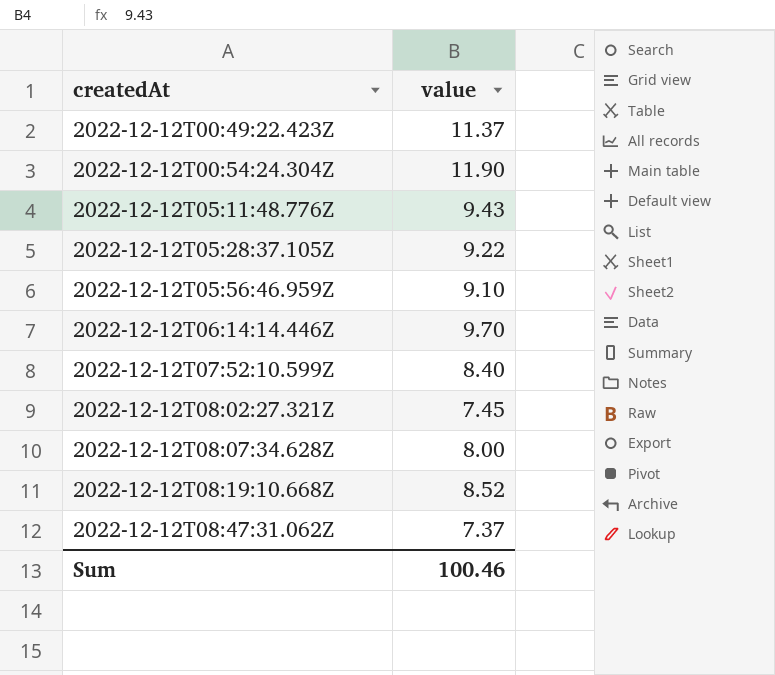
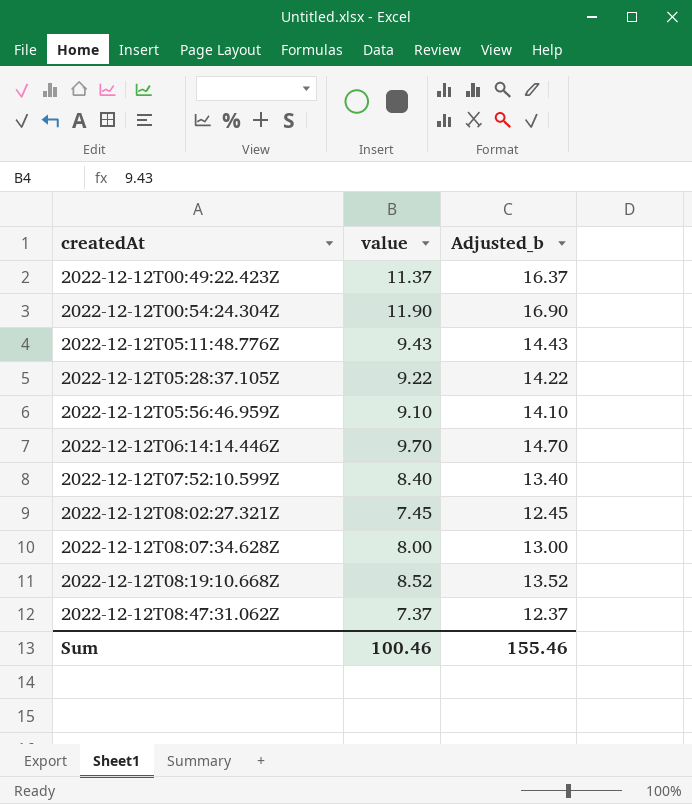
column Adjusted_b | formula: none -> [value] + 5

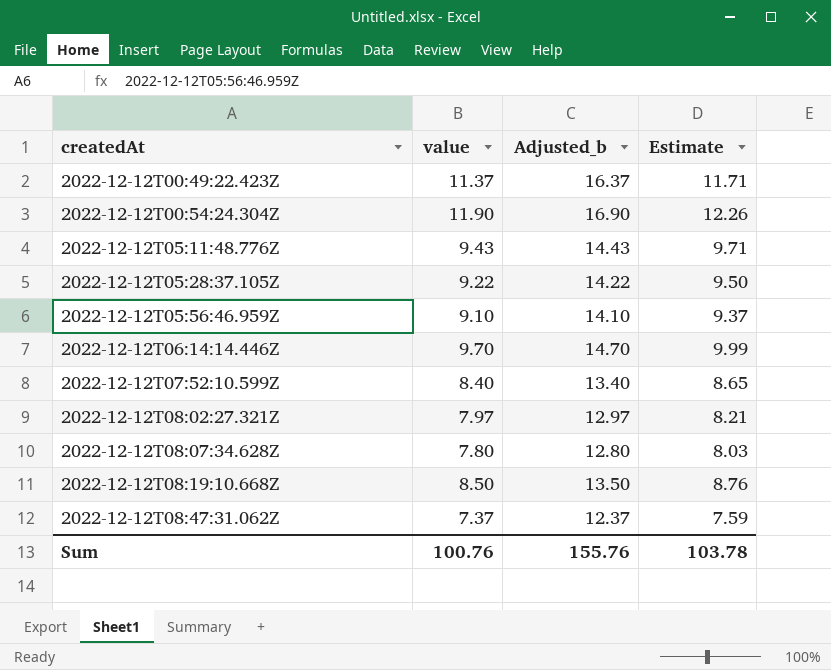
column Estimate | formula: none -> [value] * 1.03
2022-12-12T08:02:27.321Z | value: 7.45 -> 7.97
2022-12-12T08:02:27.321Z | Adjusted_b: 12.45 -> 12.97
2022-12-12T08:07:34.628Z | value: 8.00 -> 7.80
2022-12-12T08:07:34.628Z | Adjusted_b: 13.00 -> 12.80
2022-12-12T08:19:10.668Z | value: 8.52 -> 8.50
2022-12-12T08:19:10.668Z | Adjusted_b: 13.52 -> 13.50
Sum | value: 100.46 -> 100.76
Sum | Adjusted_b: 155.46 -> 155.76

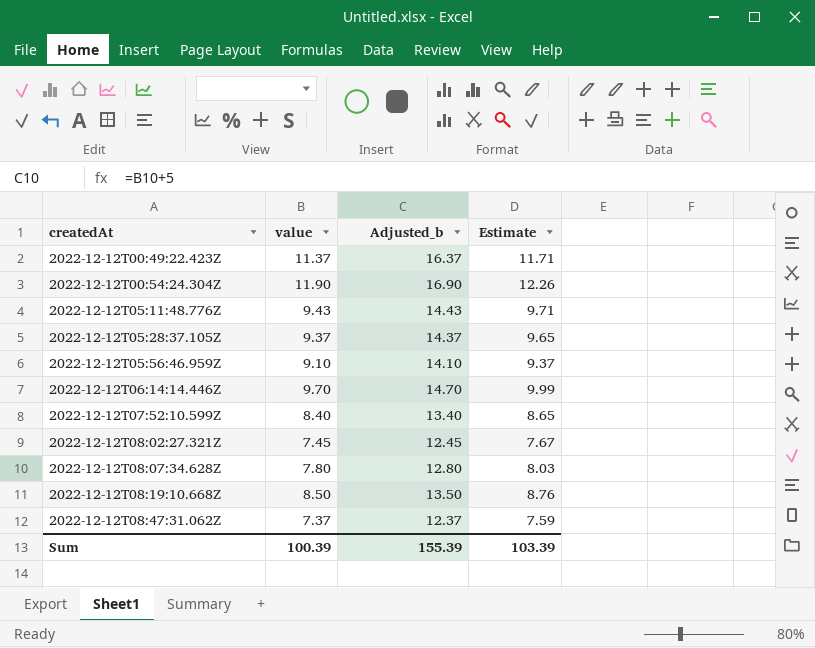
2022-12-12T05:28:37.105Z | value: 9.22 -> 9.37
2022-12-12T05:28:37.105Z | Adjusted_b: 14.22 -> 14.37
2022-12-12T05:28:37.105Z | Estimate: 9.50 -> 9.65
2022-12-12T08:02:27.321Z | value: 7.97 -> 7.45
2022-12-12T08:02:27.321Z | Adjusted_b: 12.97 -> 12.45
2022-12-12T08:02:27.321Z | Estimate: 8.21 -> 7.67
Sum | value: 100.76 -> 100.39
Sum | Adjusted_b: 155.76 -> 155.39
Sum | Estimate: 103.78 -> 103.39

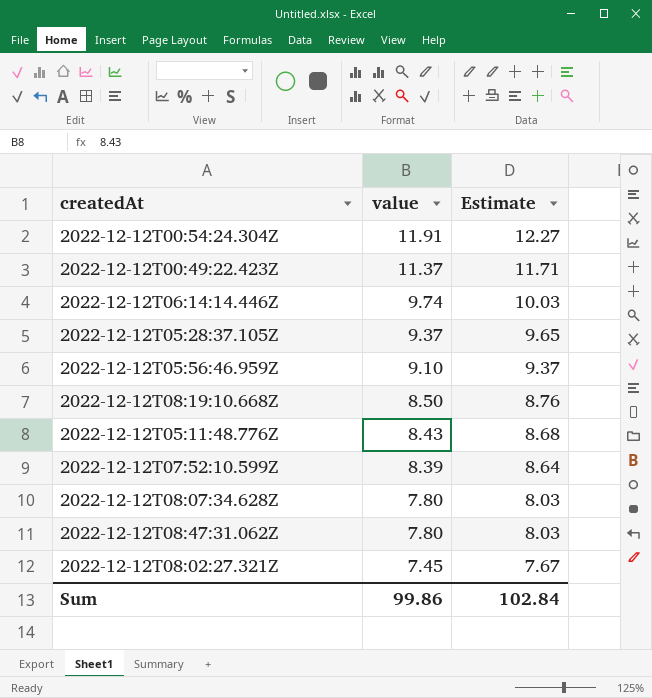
row order: createdAt ascending -> value descending
column Adjusted_b | formula: [value] + 5 -> none
2022-12-12T00:54:24.304Z | value: 11.90 -> 11.91
2022-12-12T00:54:24.304Z | Estimate: 12.26 -> 12.27
2022-12-12T06:14:14.446Z | value: 9.70 -> 9.74
2022-12-12T06:14:14.446Z | Estimate: 9.99 -> 10.03
2022-12-12T05:11:48.776Z | value: 9.43 -> 8.43
2022-12-12T05:11:48.776Z | Estimate: 9.71 -> 8.68
2022-12-12T07:52:10.599Z | value: 8.40 -> 8.39
2022-12-12T07:52:10.599Z | Estimate: 8.65 -> 8.64
2022-12-12T08:47:31.062Z | value: 7.37 -> 7.80
2022-12-12T08:47:31.062Z | Estimate: 7.59 -> 8.03
Sum | value: 100.39 -> 99.86
Sum | Estimate: 103.39 -> 102.84

